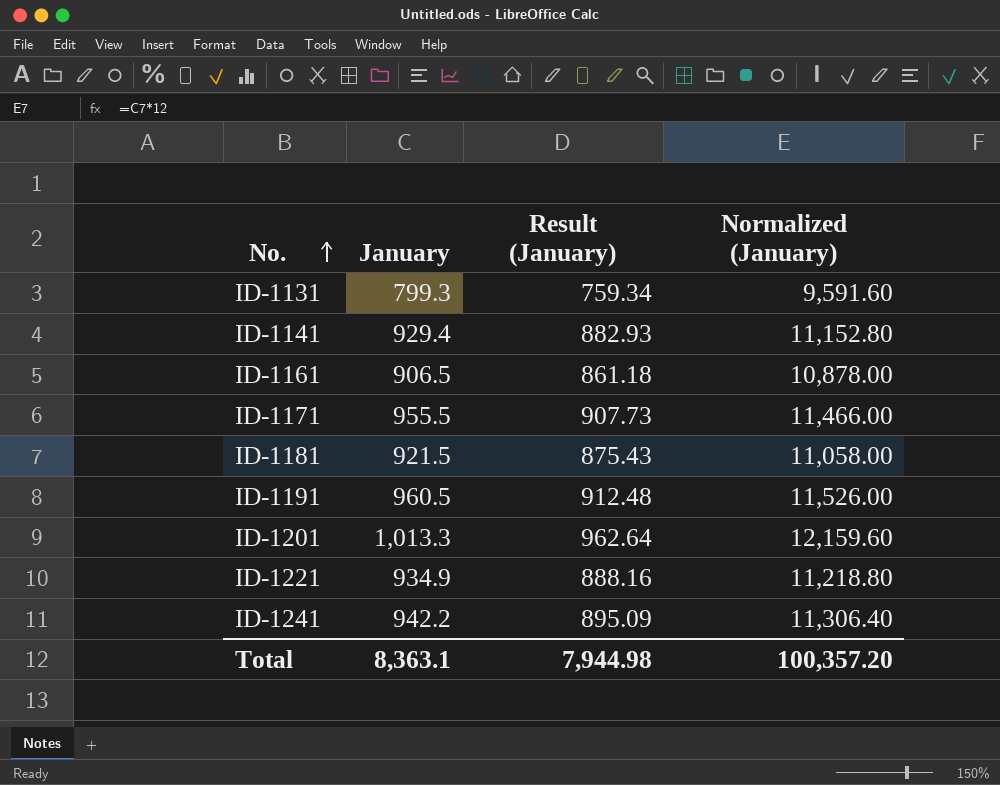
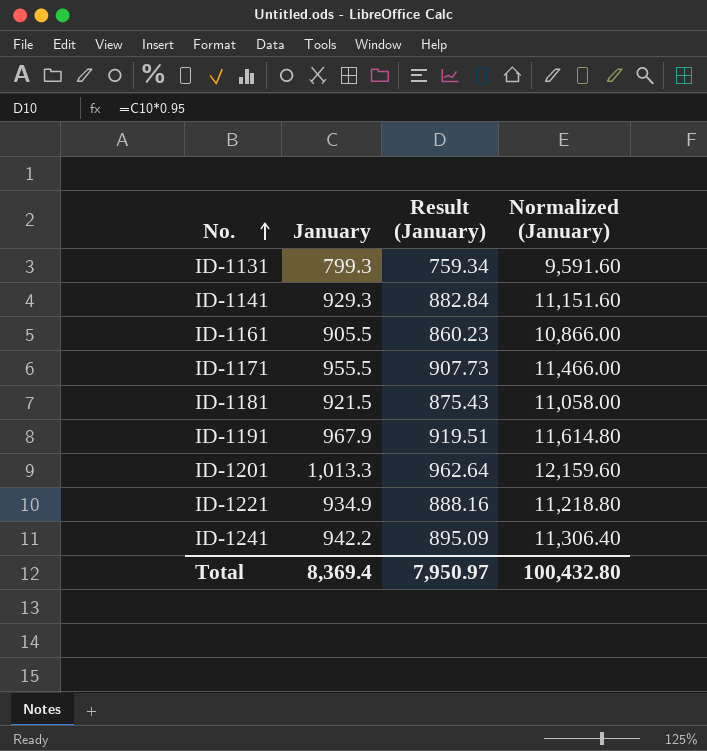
ID-1141 | January: 929.4 -> 929.3
ID-1141 | Result (January): 882.93 -> 882.84
ID-1141 | Normalized (January): 11,152.80 -> 11,151.60
ID-1161 | January: 906.5 -> 905.5
ID-1161 | Result (January): 861.18 -> 860.23
ID-1161 | Normalized (January): 10,878.00 -> 10,866.00
ID-1191 | January: 960.5 -> 967.9
ID-1191 | Result (January): 912.48 -> 919.51
ID-1191 | Normalized (January): 11,526.00 -> 11,614.80
Total | January: 8,363.1 -> 8,369.4
Total | Result (January): 7,944.98 -> 7,950.97
Total | Normalized (January): 100,357.20 -> 100,432.80

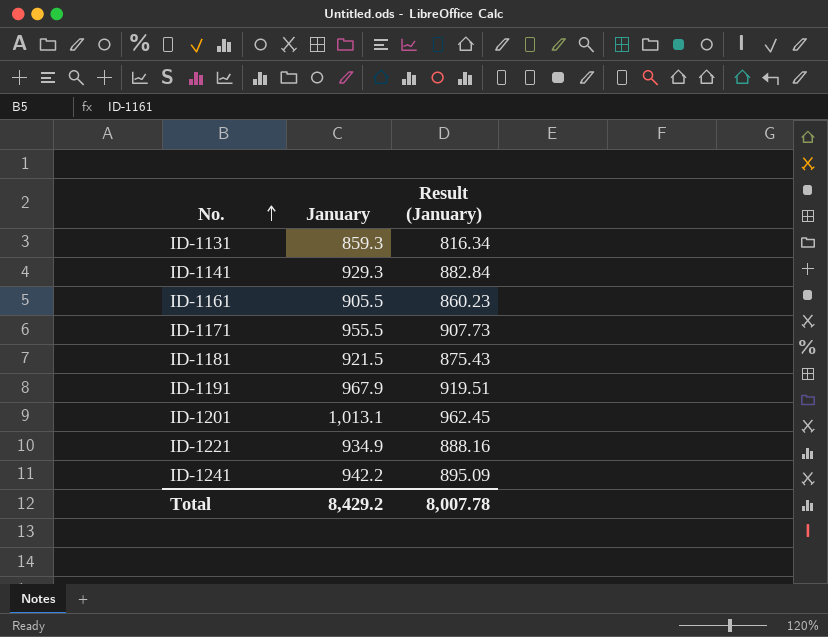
column Normalized (January) | formula: [January] * 12 -> none
ID-1131 | January: 799.3 -> 859.3
ID-1131 | Result (January): 759.34 -> 816.34
ID-1201 | January: 1,013.3 -> 1,013.1
ID-1201 | Result (January): 962.64 -> 962.45
Total | January: 8,369.4 -> 8,429.2
Total | Result (January): 7,950.97 -> 8,007.78

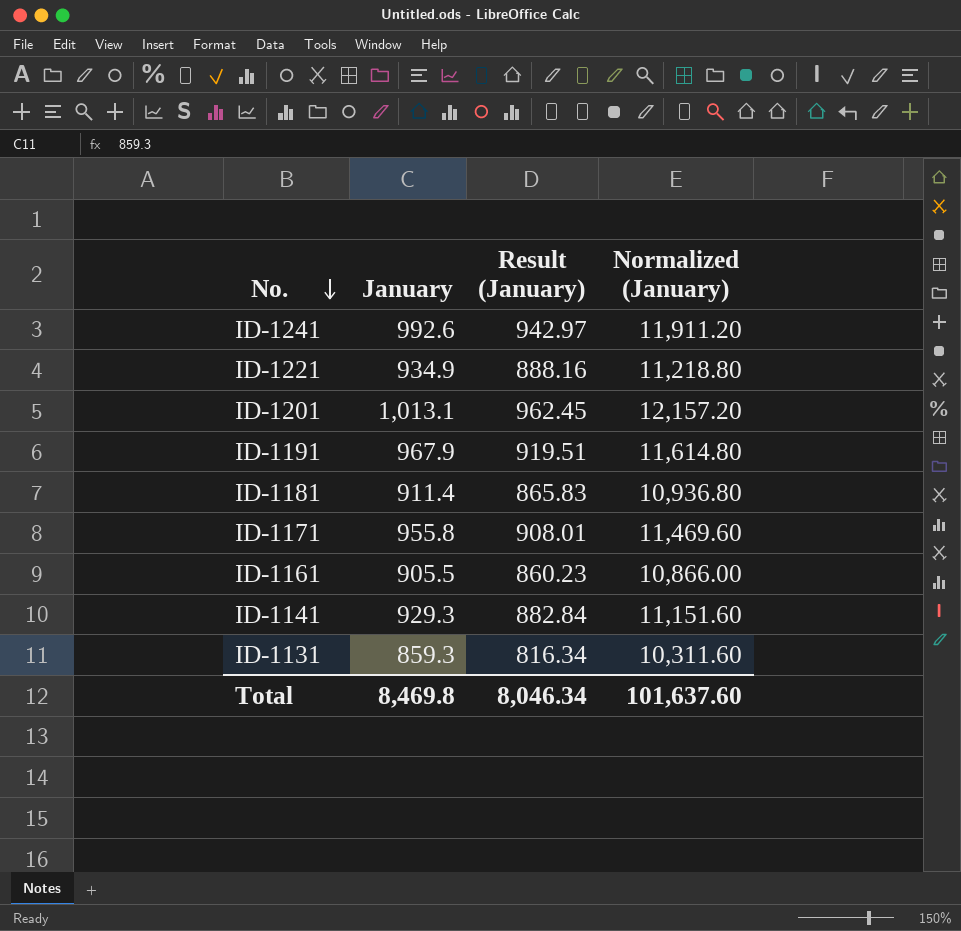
row order: No. ascending -> No. descending
column Normalized (January) | formula: none -> [January] * 12
ID-1241 | January: 942.2 -> 992.6
ID-1241 | Result (January): 895.09 -> 942.97
ID-1181 | January: 921.5 -> 911.4
ID-1181 | Result (January): 875.43 -> 865.83
ID-1171 | January: 955.5 -> 955.8
ID-1171 | Result (January): 907.73 -> 908.01
Total | January: 8,429.2 -> 8,469.8
Total | Result (January): 8,007.78 -> 8,046.34

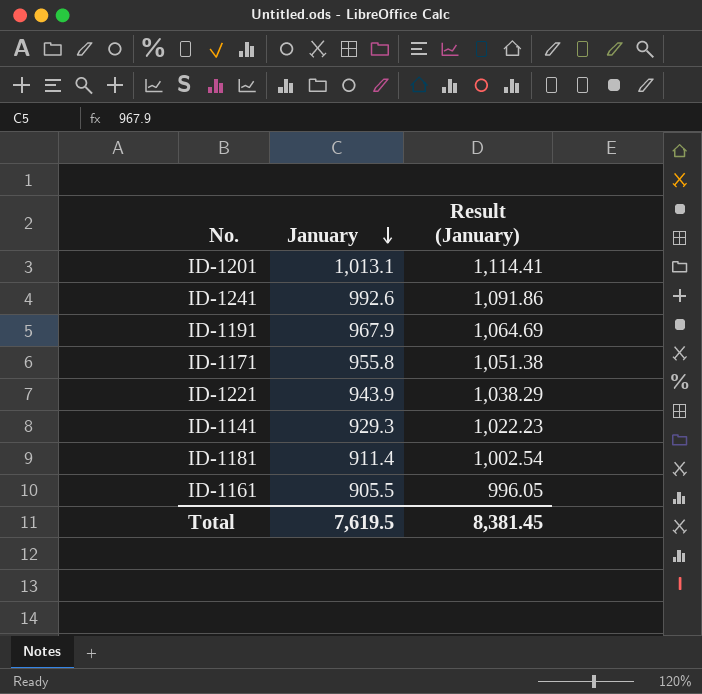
row order: No. descending -> January descending
column Normalized (January) | formula: [January] * 12 -> none
column Result (January) | formula: [January] * 0.95 -> [January] * 1.1
row ID-1131: 859.3 | 816.34 | 10,311.60 -> none
ID-1221 | January: 934.9 -> 943.9
Total | January: 8,469.8 -> 7,619.5
Total | Result (January): 8,046.34 -> 8,381.45

